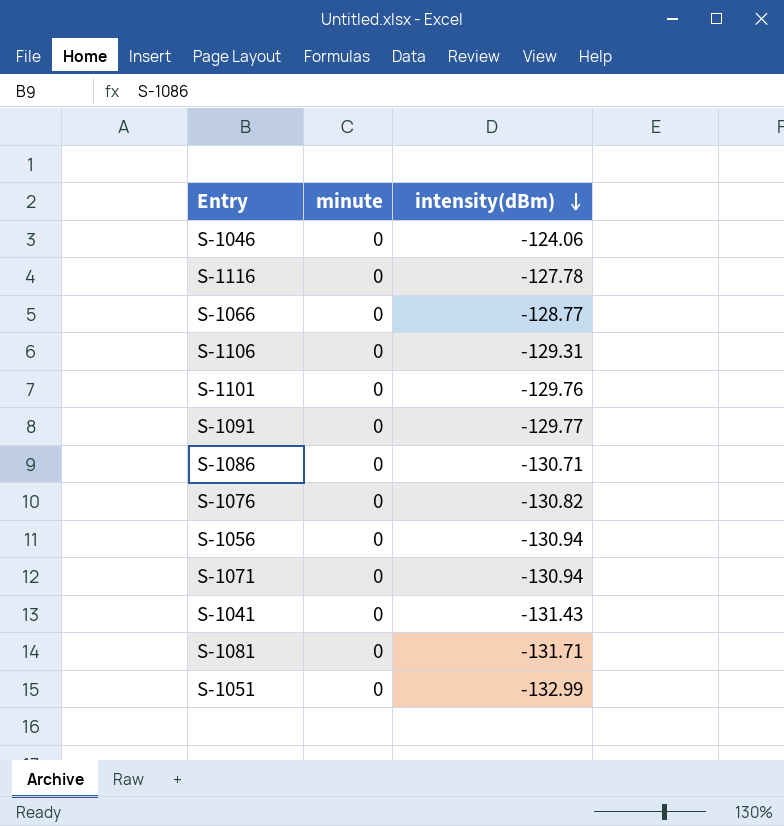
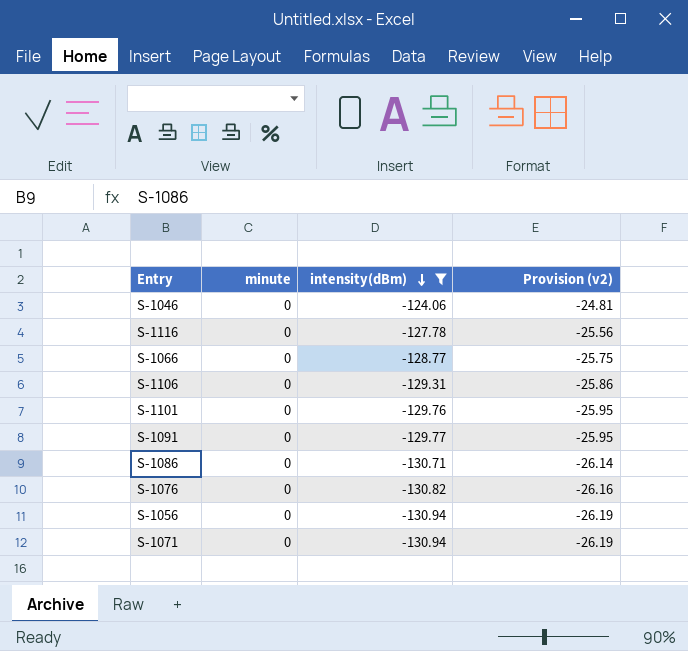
filter: none -> intensity(dBm) >= -130.94
column Provision (v2) | formula: none -> [intensity(dBm)] * 0.2

